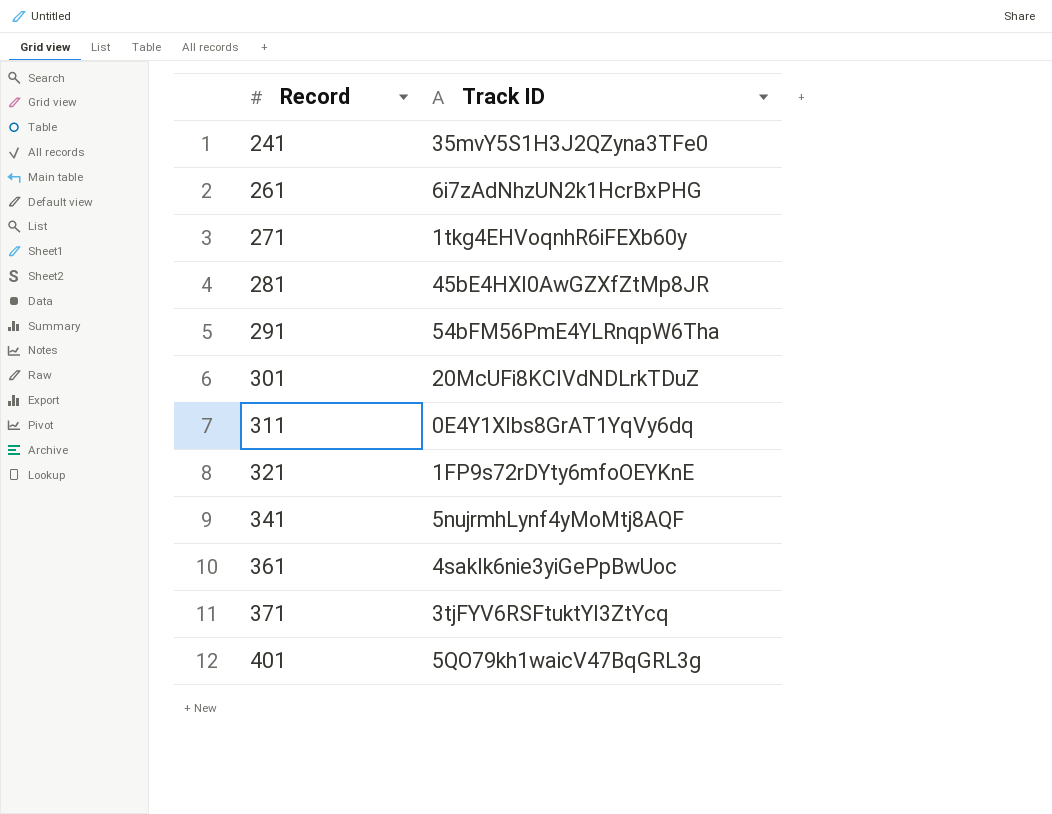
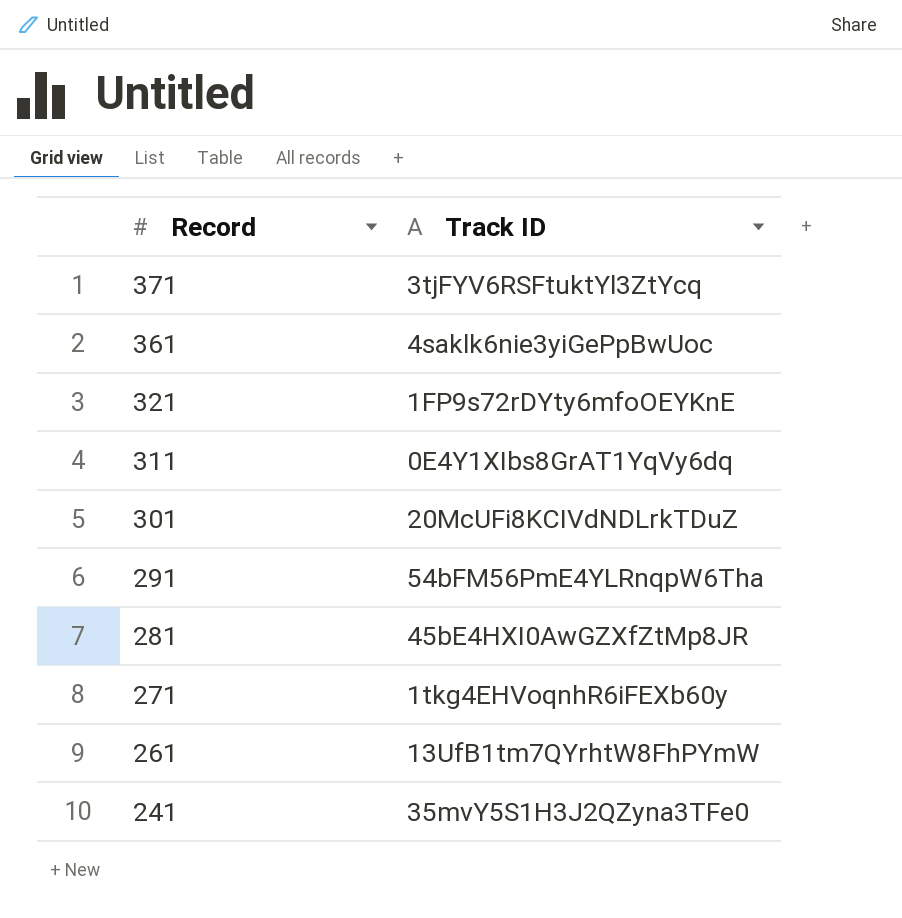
row order: Record ascending -> Record descending
row 341: 5nujrmhLynf4yMoMtj8AQF -> none
row 401: 5QO79kh1waicV47BqGRL3g -> none
261 | Track ID: 6i7zAdNhzUN2k1HcrBxPHG -> 13UfB1tm7QYrhtW8FhPYmW

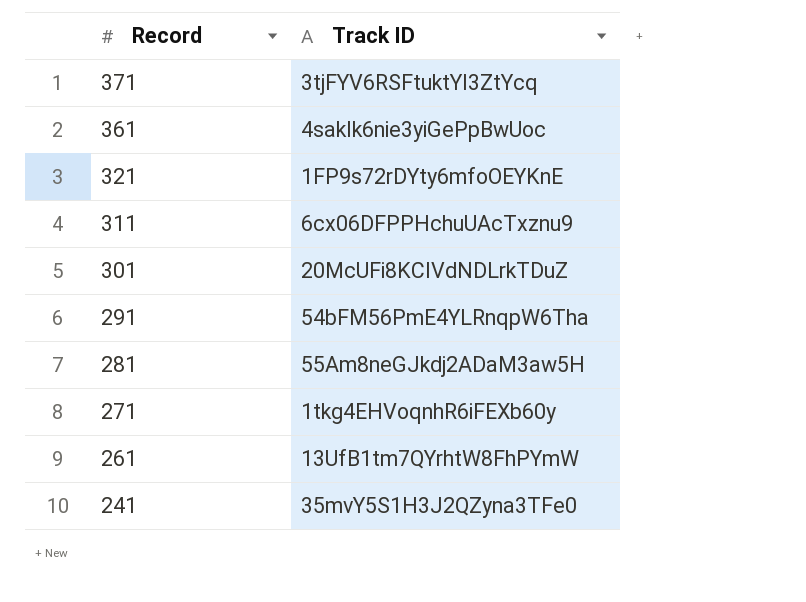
311 | Track ID: 0E4Y1XIbs8GrAT1YqVy6dq -> 6cx06DFPPHchuUAcTxznu9
281 | Track ID: 45bE4HXI0AwGZXfZtMp8JR -> 55Am8neGJkdj2ADaM3aw5H

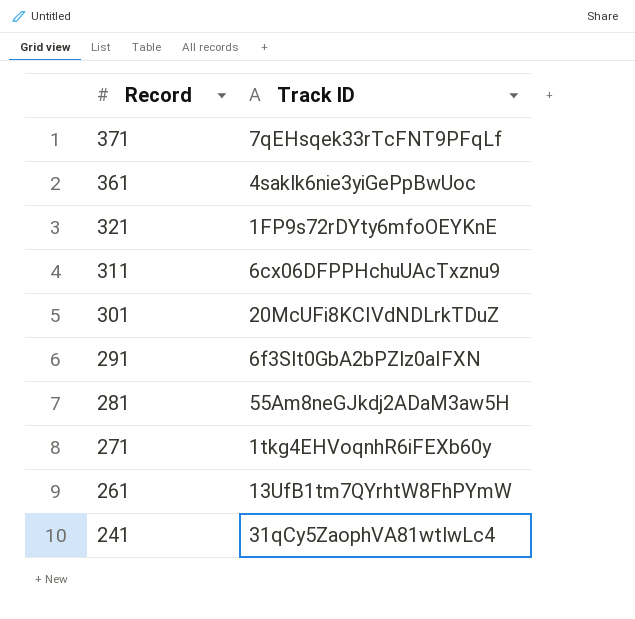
371 | Track ID: 3tjFYV6RSFtuktYl3ZtYcq -> 7qEHsqek33rTcFNT9PFqLf
291 | Track ID: 54bFM56PmE4YLRnqpW6Tha -> 6f3Slt0GbA2bPZlz0aIFXN
241 | Track ID: 35mvY5S1H3J2QZyna3TFe0 -> 31qCy5ZaophVA81wtlwLc4

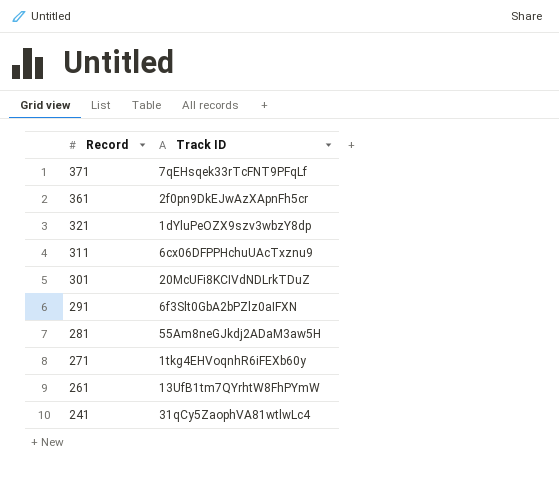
361 | Track ID: 4saklk6nie3yiGePpBwUoc -> 2f0pn9DkEJwAzXApnFh5cr
321 | Track ID: 1FP9s72rDYty6mfoOEYKnE -> 1dYluPeOZX9szv3wbzY8dp

